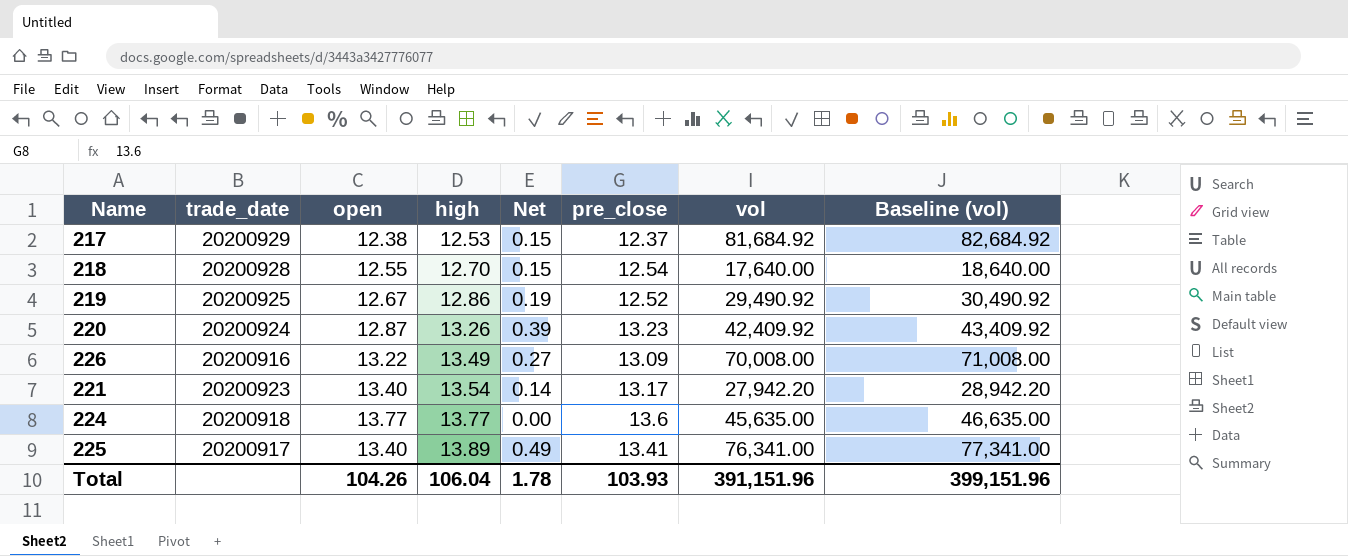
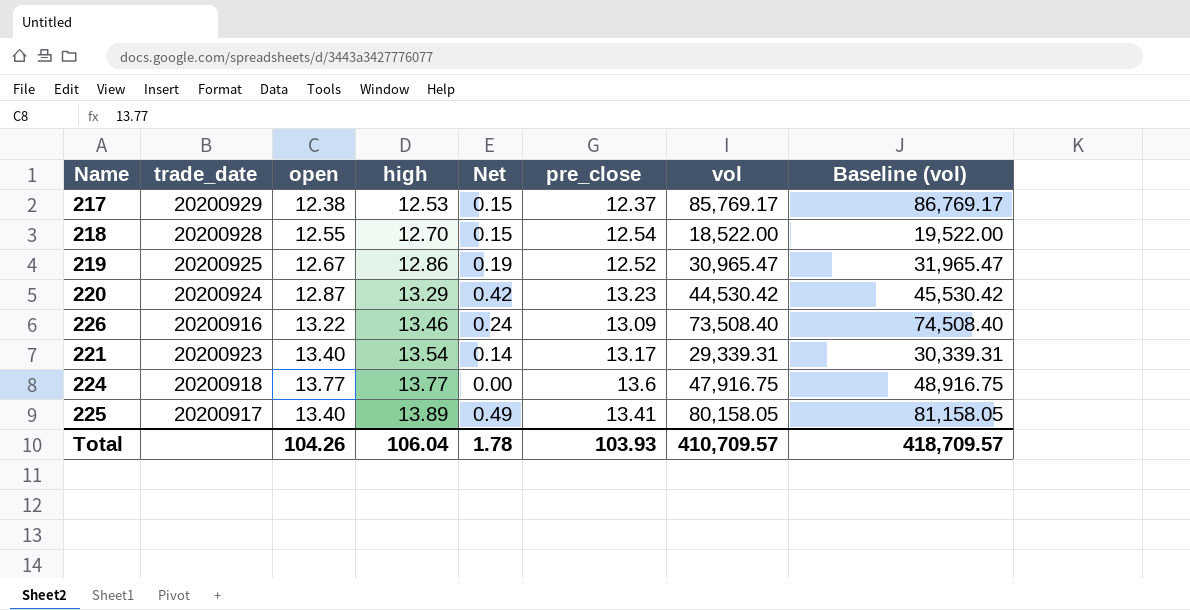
217 | vol: 81,684.92 -> 85,769.17
217 | Baseline (vol): 82,684.92 -> 86,769.17
218 | vol: 17,640.00 -> 18,522.00
218 | Baseline (vol): 18,640.00 -> 19,522.00
219 | vol: 29,490.92 -> 30,965.47
219 | Baseline (vol): 30,490.92 -> 31,965.47
220 | high: 13.26 -> 13.29
220 | Net: 0.39 -> 0.42
220 | vol: 42,409.92 -> 44,530.42
220 | Baseline (vol): 43,409.92 -> 45,530.42
226 | high: 13.49 -> 13.46
226 | Net: 0.27 -> 0.24
226 | vol: 70,008.00 -> 73,508.40
226 | Baseline (vol): 71,008.00 -> 74,508.40
221 | vol: 27,942.20 -> 29,339.31
221 | Baseline (vol): 28,942.20 -> 30,339.31
224 | vol: 45,635.00 -> 47,916.75
224 | Baseline (vol): 46,635.00 -> 48,916.75
225 | vol: 76,341.00 -> 80,158.05
225 | Baseline (vol): 77,341.00 -> 81,158.05
Total | vol: 391,151.96 -> 410,709.57
Total | Baseline (vol): 399,151.96 -> 418,709.57

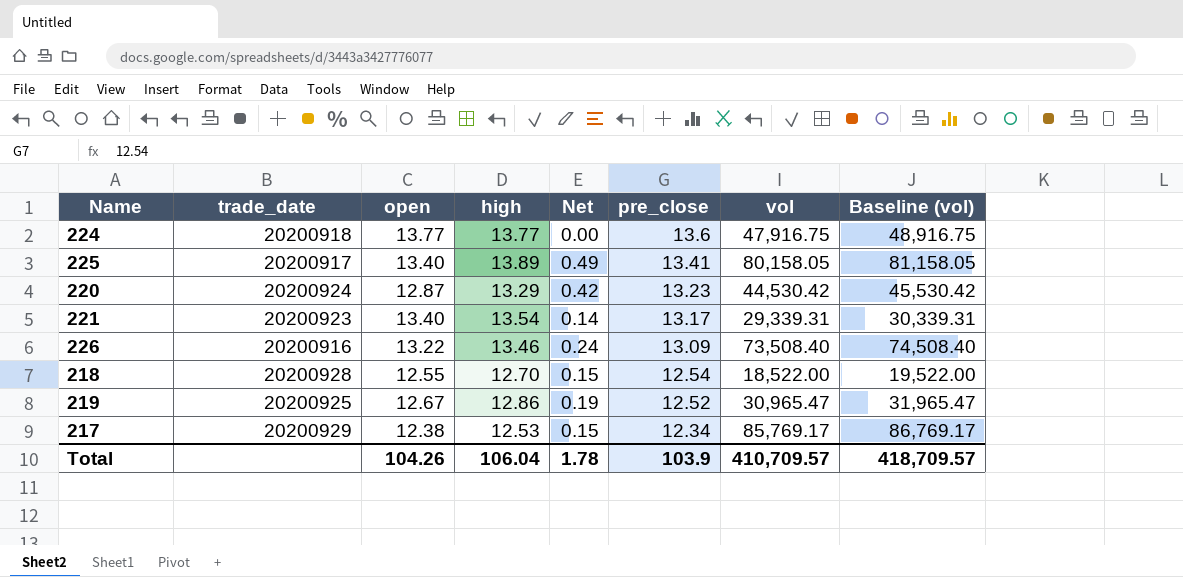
row order: high ascending -> pre_close descending
217 | pre_close: 12.37 -> 12.34
Total | pre_close: 103.93 -> 103.9

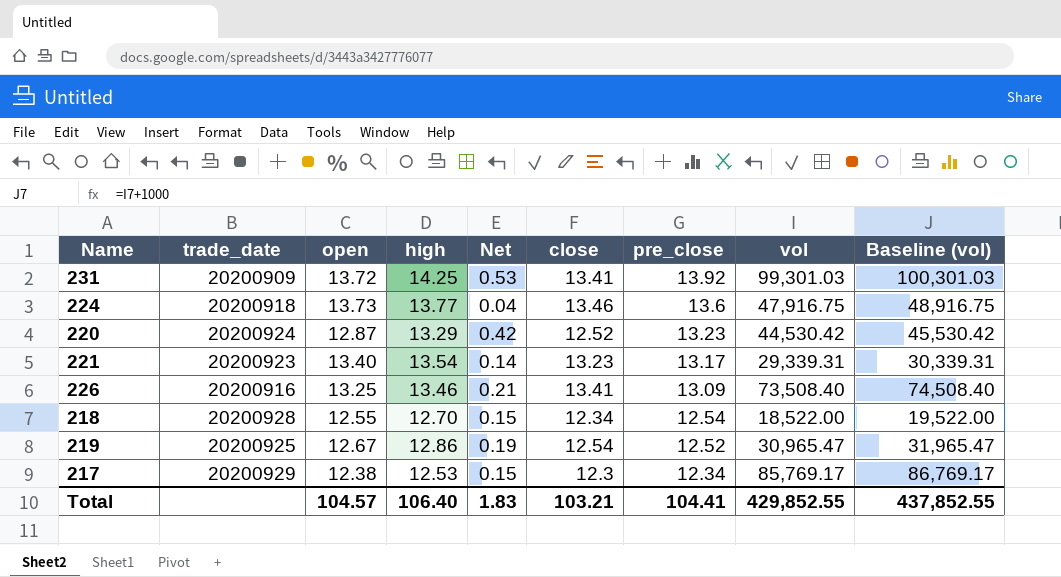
column close | position: none -> 6
row 225: 20200917 | 13.40 | 13.89 | 0.49 | 13.41 | 80,158.05 | 81,158.05 -> none
row 231: none -> 20200909 | 13.72 | 14.25 | 0.53 | 13.41 | 13.92 | 99,301.03 | 100,301.03
224 | open: 13.77 -> 13.73
224 | Net: 0.00 -> 0.04
226 | open: 13.22 -> 13.25
226 | Net: 0.24 -> 0.21
Total | open: 104.26 -> 104.57
Total | high: 106.04 -> 106.40
Total | Net: 1.78 -> 1.83
Total | pre_close: 103.9 -> 104.41
Total | vol: 410,709.57 -> 429,852.55
Total | Baseline (vol): 418,709.57 -> 437,852.55

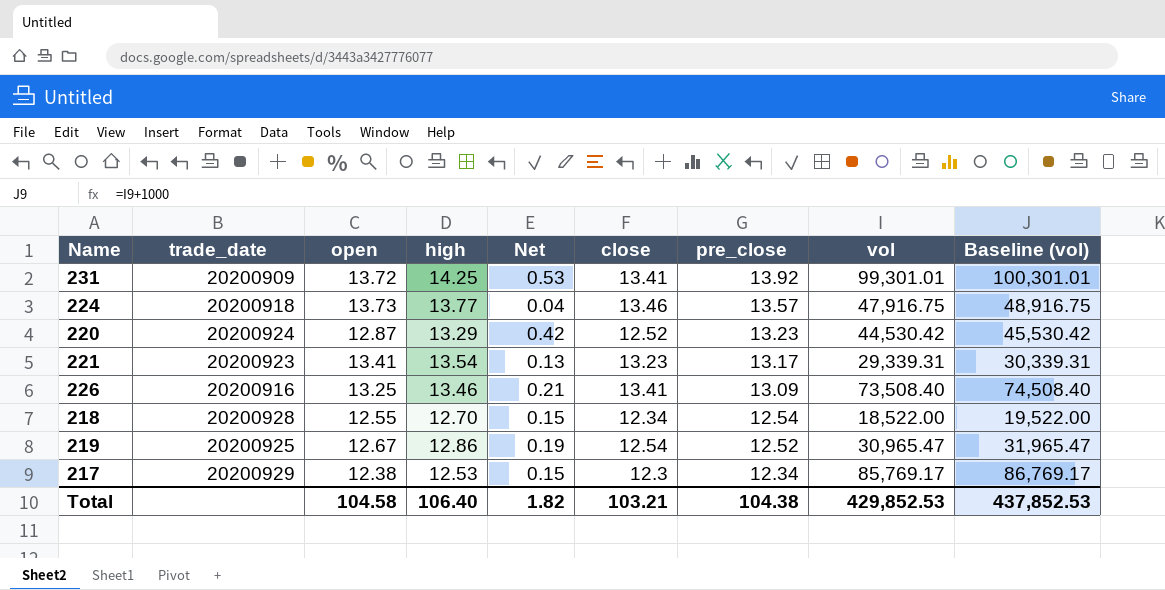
231 | vol: 99,301.03 -> 99,301.01
231 | Baseline (vol): 100,301.03 -> 100,301.01
224 | pre_close: 13.6 -> 13.57
221 | open: 13.40 -> 13.41
221 | Net: 0.14 -> 0.13
Total | open: 104.57 -> 104.58
Total | Net: 1.83 -> 1.82
Total | pre_close: 104.41 -> 104.38
Total | vol: 429,852.55 -> 429,852.53
Total | Baseline (vol): 437,852.55 -> 437,852.53

